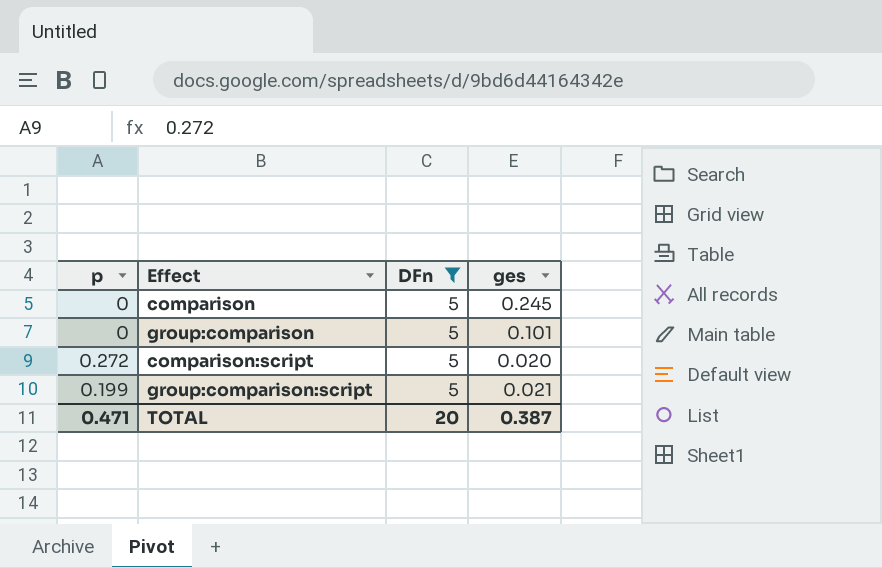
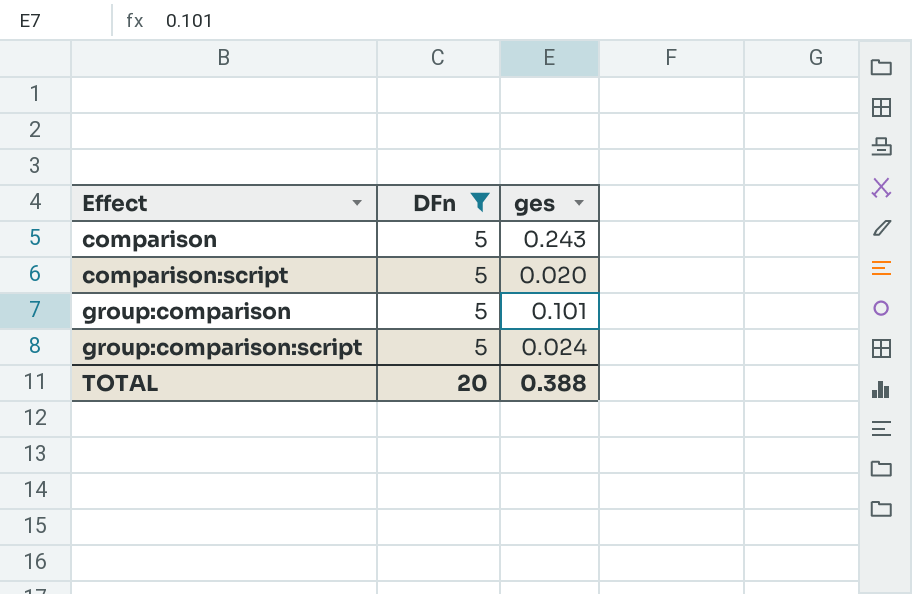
row order: none -> Effect ascending
column p | position: 1 -> none
comparison | ges: 0.245 -> 0.243
group:comparison:script | ges: 0.021 -> 0.024
TOTAL | ges: 0.387 -> 0.388

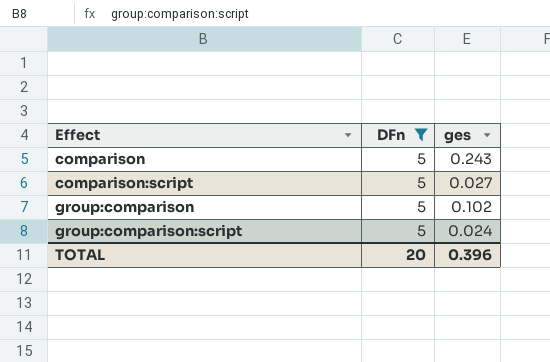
comparison:script | ges: 0.020 -> 0.027
group:comparison | ges: 0.101 -> 0.102
TOTAL | ges: 0.388 -> 0.396

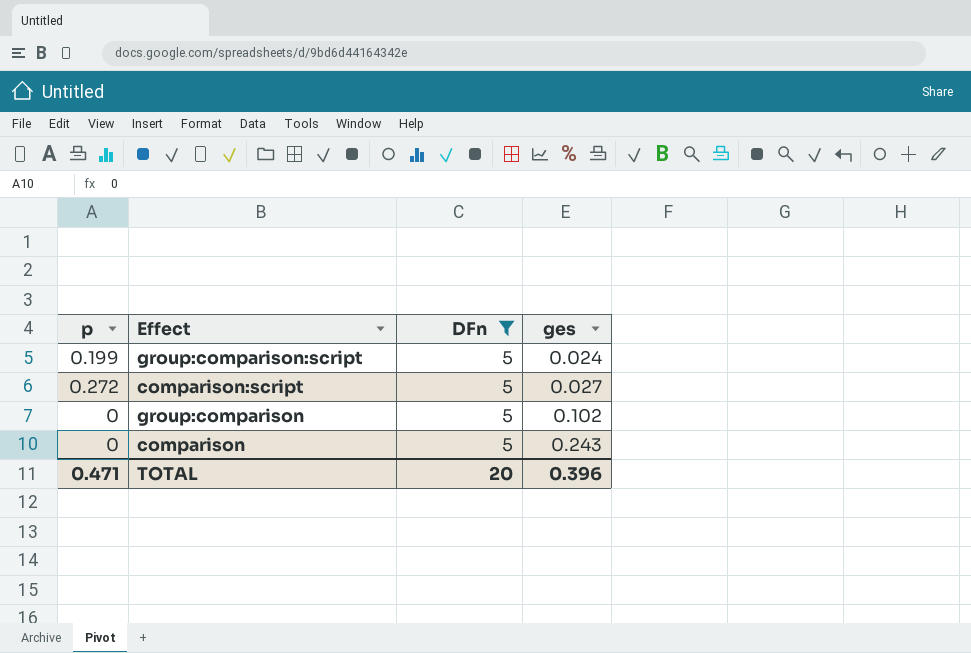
row order: Effect ascending -> ges ascending
column p | position: none -> 1

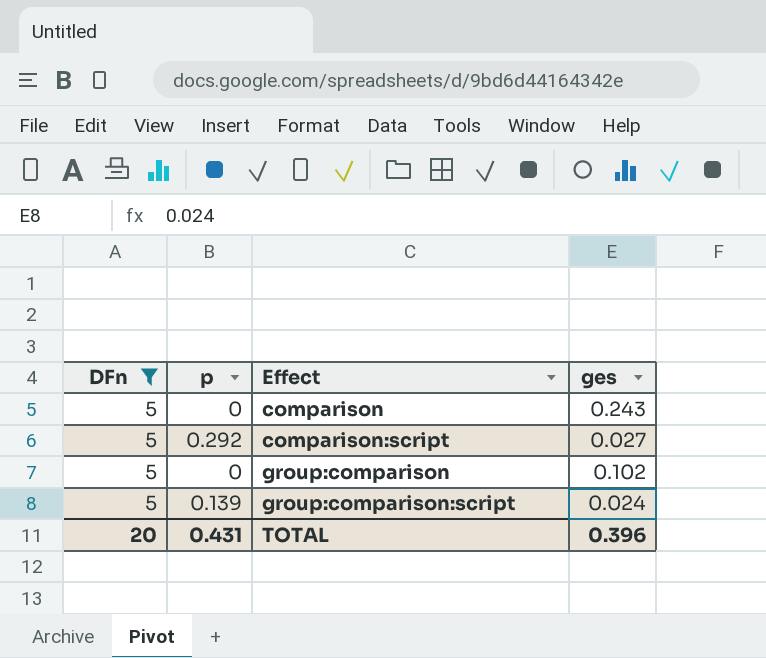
row order: ges ascending -> Effect ascending
column DFn | position: 3 -> 1
comparison:script | p: 0.272 -> 0.292
group:comparison:script | p: 0.199 -> 0.139
TOTAL | p: 0.471 -> 0.431

